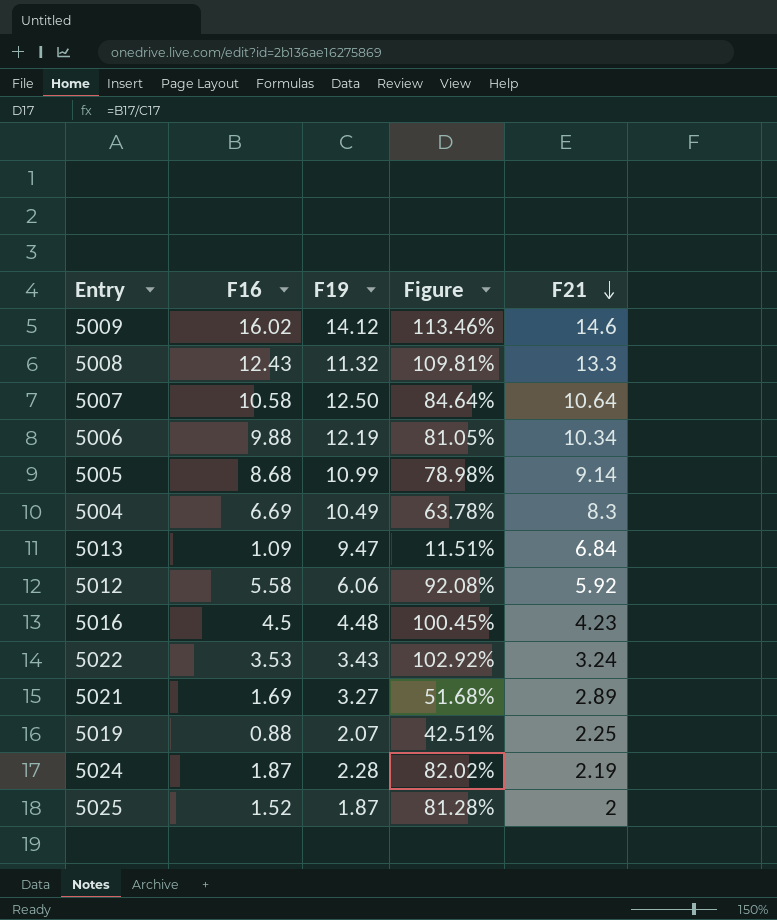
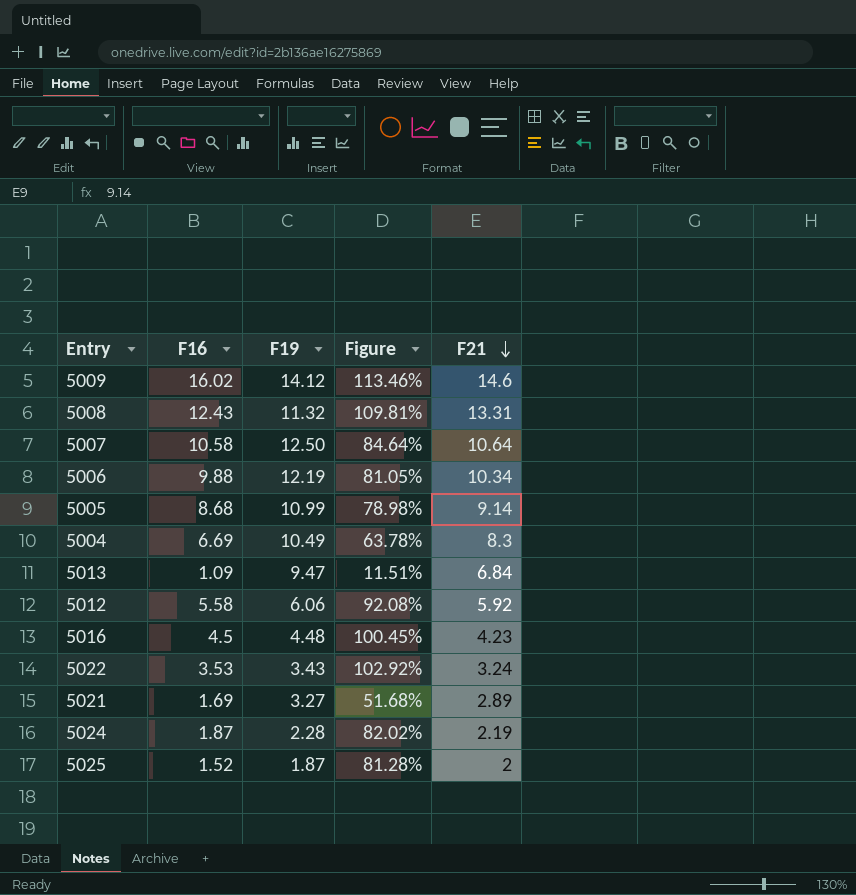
row 5019: 0.88 | 2.07 | 42.51% | 2.25 -> none
5008 | F21: 13.3 -> 13.31

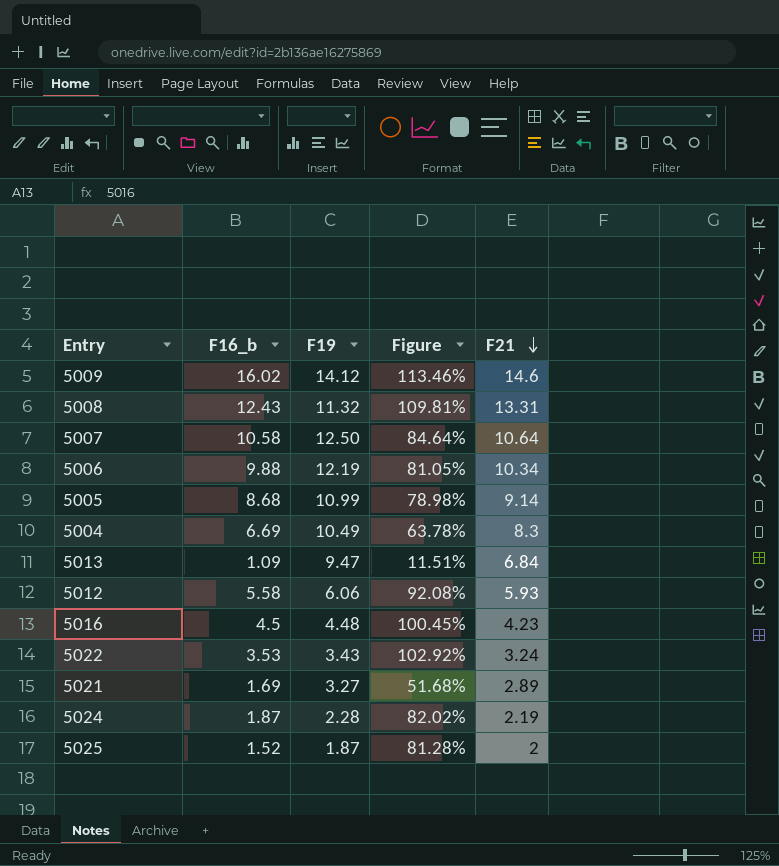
column name: F16 -> F16_b
5012 | F21: 5.92 -> 5.93

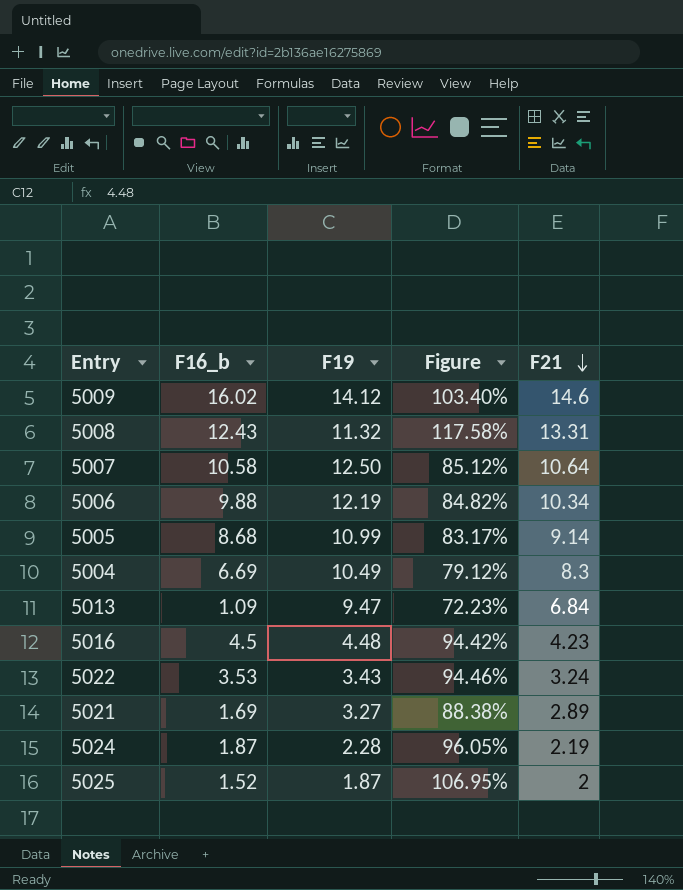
column Figure | formula: [F16_b] / [F19] -> [F21] / [F19]
row 5012: 5.58 | 6.06 | 92.08% | 5.93 -> none

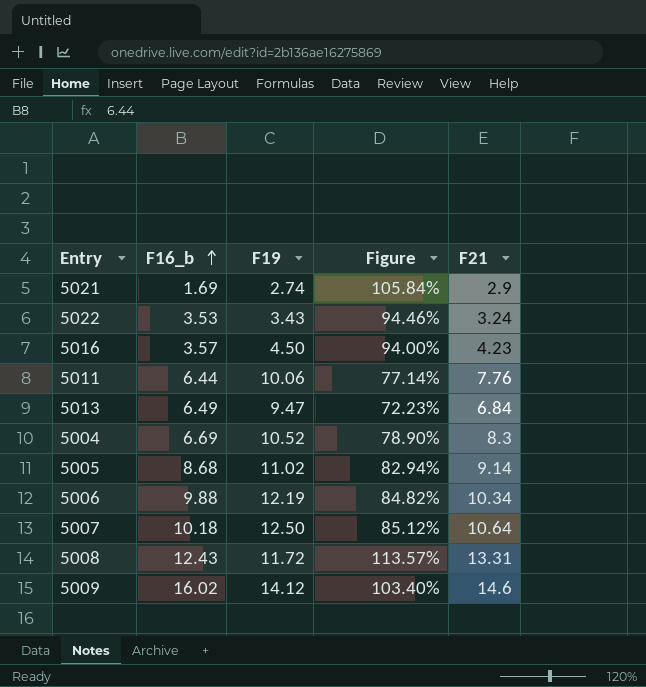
row order: F21 descending -> F16_b ascending
row 5024: 1.87 | 2.28 | 96.05% | 2.19 -> none
row 5025: 1.52 | 1.87 | 106.95% | 2 -> none
5021 | F19: 3.27 -> 2.74
5021 | Figure: 88.38% -> 105.84%
5021 | F21: 2.89 -> 2.9
5016 | F16_b: 4.5 -> 3.57
5016 | F19: 4.48 -> 4.50
5016 | Figure: 94.42% -> 94.00%
row 5011: none -> 6.44 | 10.06 | 77.14% | 7.76
5013 | F16_b: 1.09 -> 6.49
5004 | F19: 10.49 -> 10.52
5004 | Figure: 79.12% -> 78.90%
5005 | F19: 10.99 -> 11.02
5005 | Figure: 83.17% -> 82.94%
5007 | F16_b: 10.58 -> 10.18
5008 | F19: 11.32 -> 11.72
5008 | Figure: 117.58% -> 113.57%

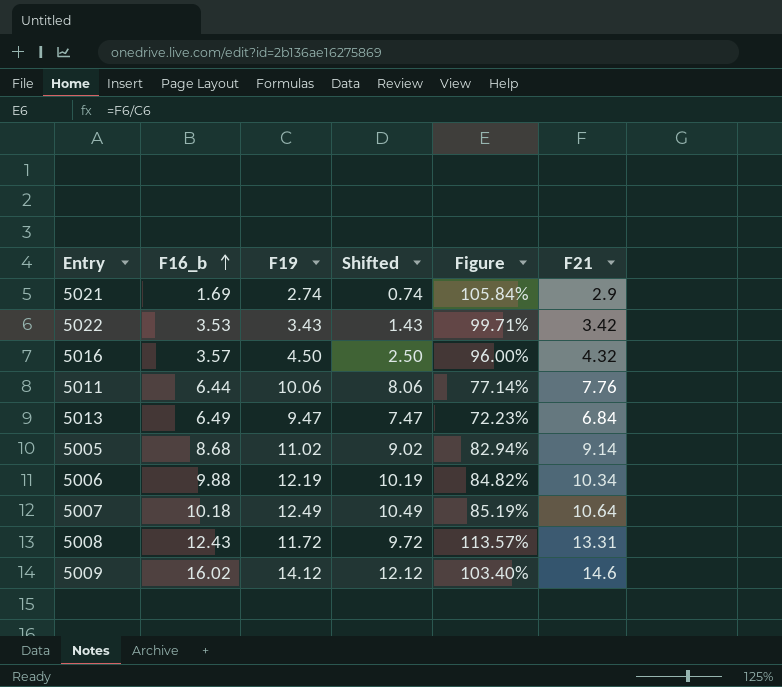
column Shifted | formula: none -> [F19] - 2
row 5004: 6.69 | 10.52 | 78.90% | 8.3 -> none
5022 | Figure: 94.46% -> 99.71%
5022 | F21: 3.24 -> 3.42
5016 | Figure: 94.00% -> 96.00%
5016 | F21: 4.23 -> 4.32
5007 | F19: 12.50 -> 12.49
5007 | Figure: 85.12% -> 85.19%

